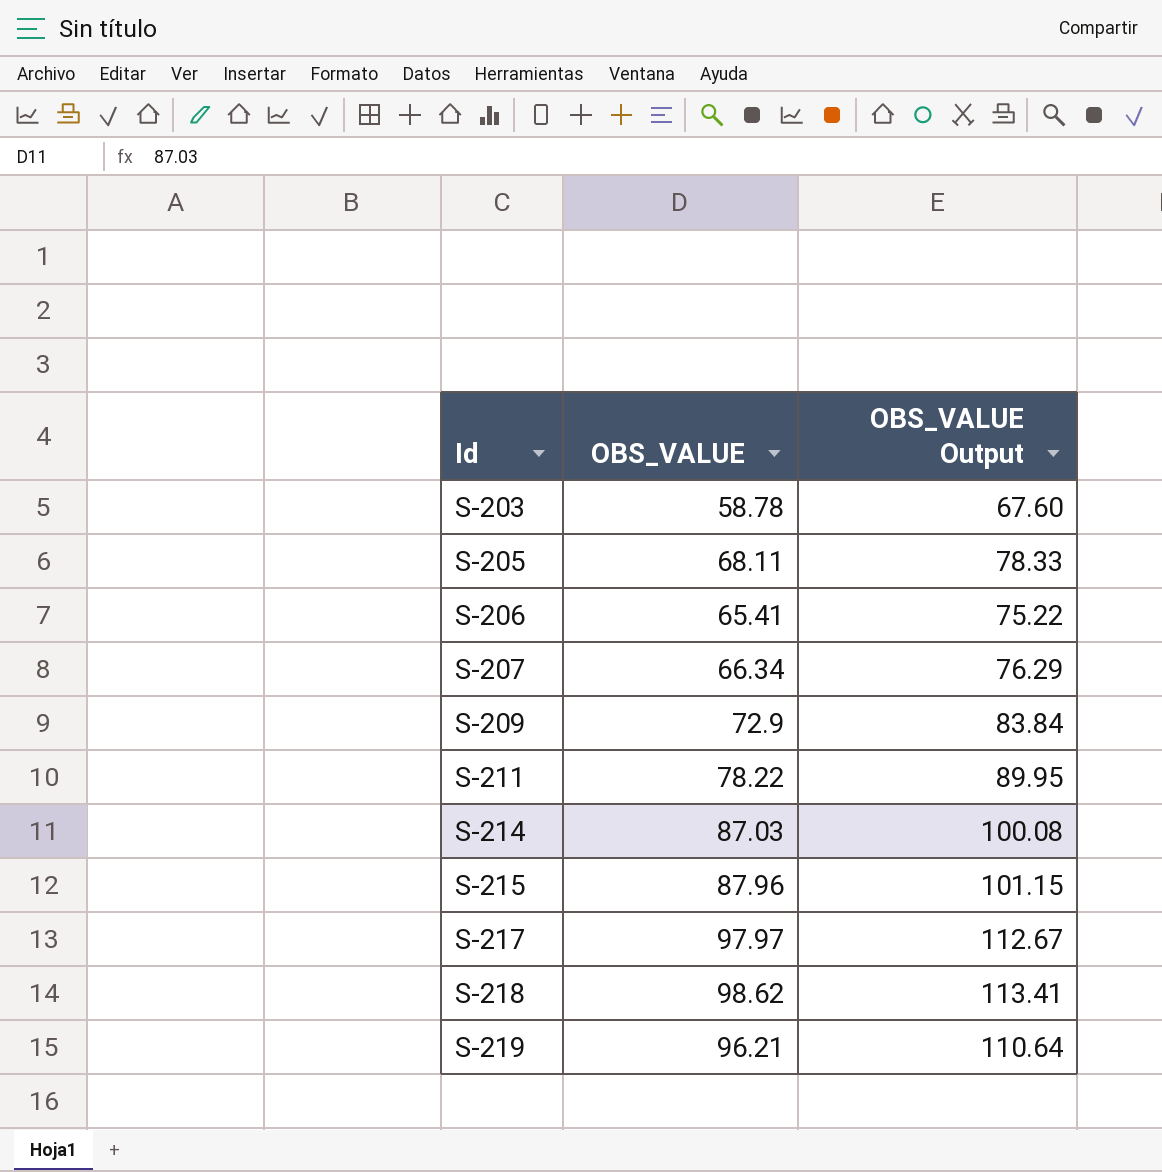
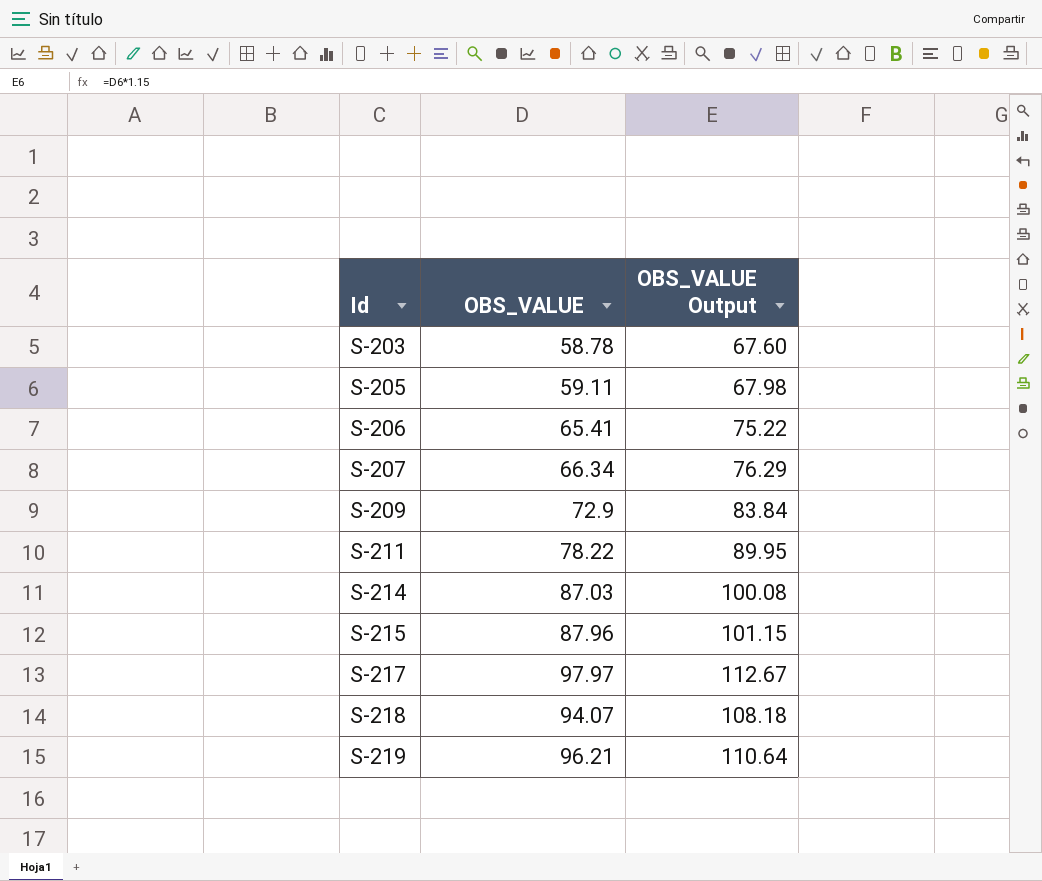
S-205 | OBS_VALUE: 68.11 -> 59.11
S-205 | OBS_VALUE Output: 78.33 -> 67.98
S-218 | OBS_VALUE: 98.62 -> 94.07
S-218 | OBS_VALUE Output: 113.41 -> 108.18

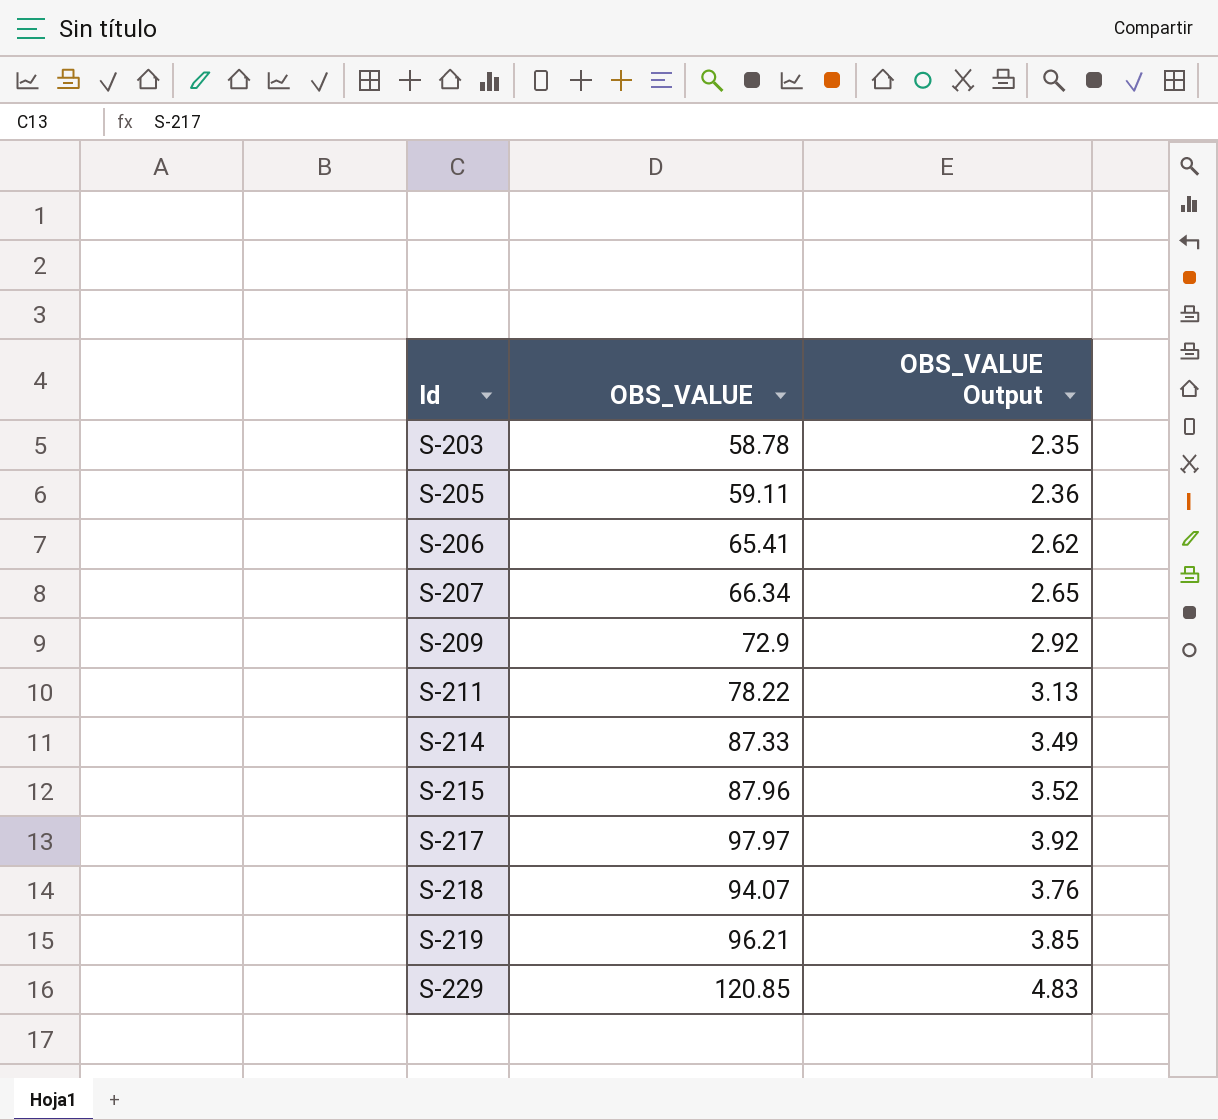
column OBS_VALUE Output | formula: [OBS_VALUE] * 1.15 -> [OBS_VALUE] * 0.04
S-214 | OBS_VALUE: 87.03 -> 87.33
row S-229: none -> 120.85 | 4.83

